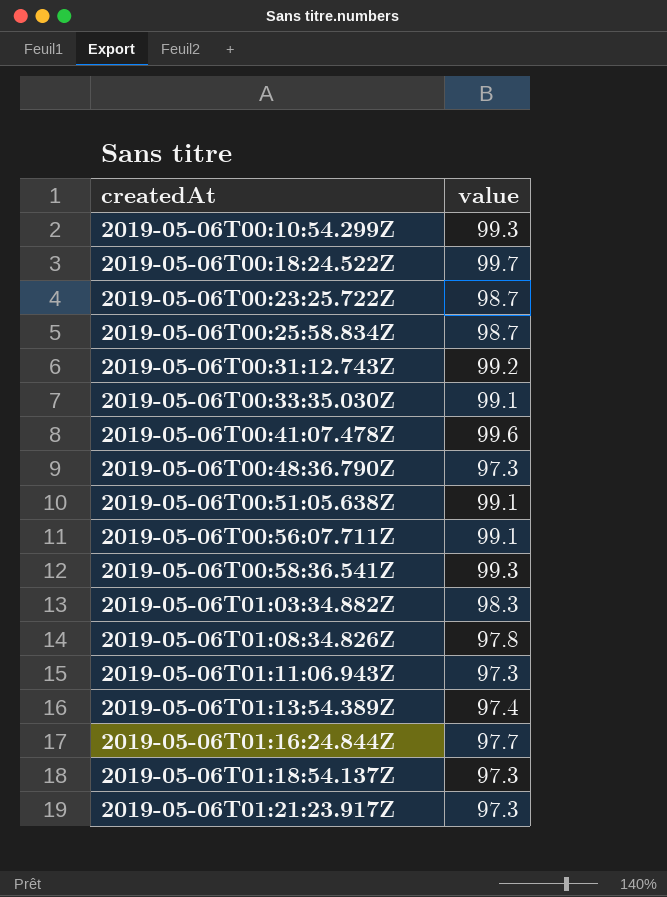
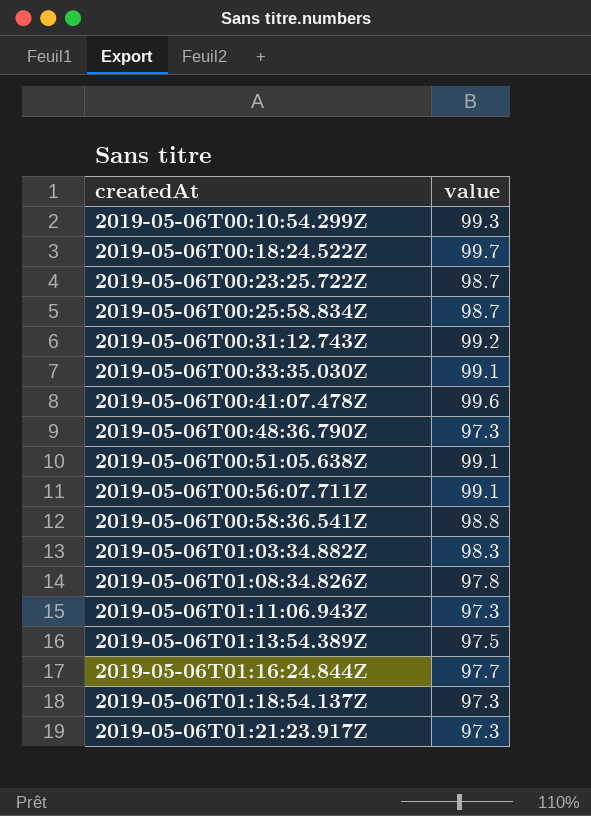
2019-05-06T00:58:36.541Z | value: 99.3 -> 98.8
2019-05-06T01:13:54.389Z | value: 97.4 -> 97.5

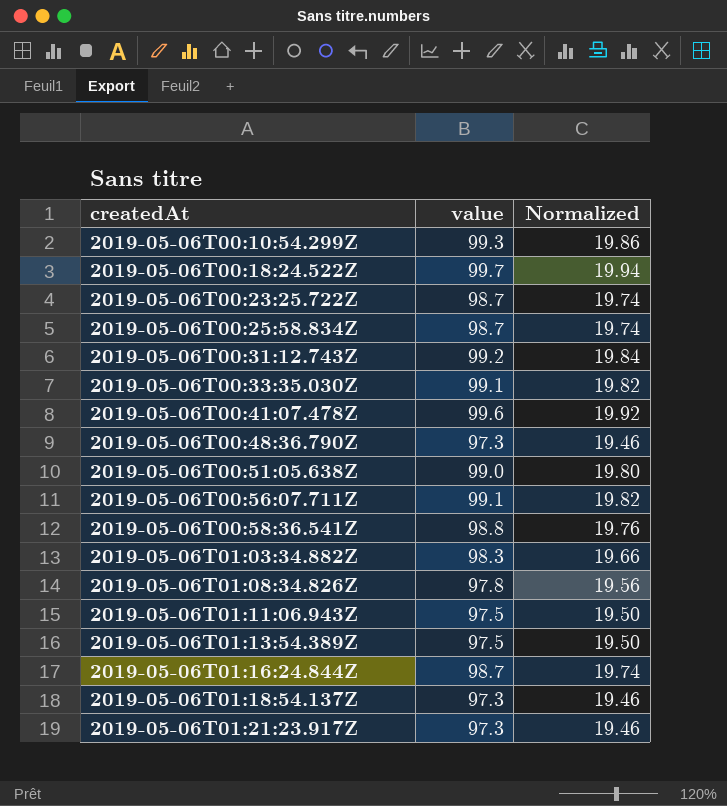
column Normalized | formula: none -> [value] * 0.2
2019-05-06T00:51:05.638Z | value: 99.1 -> 99.0
2019-05-06T01:11:06.943Z | value: 97.3 -> 97.5
2019-05-06T01:16:24.844Z | value: 97.7 -> 98.7

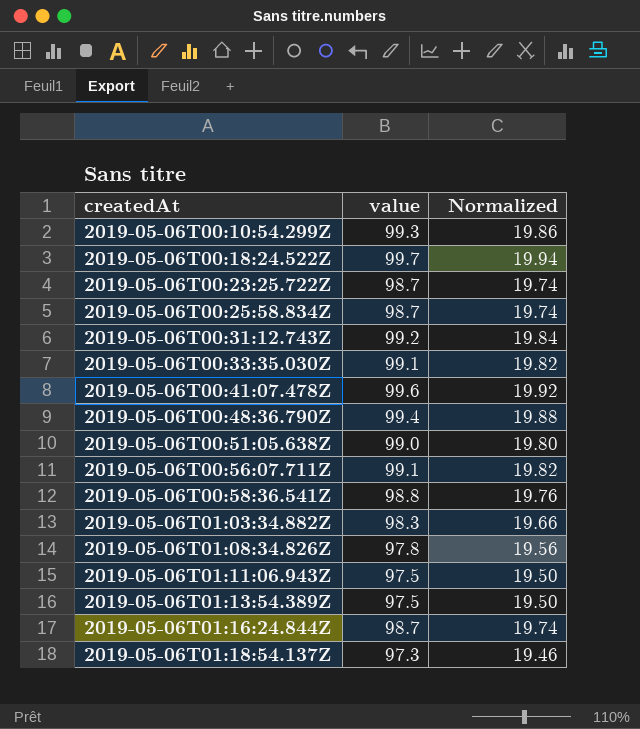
row 2019-05-06T01:21:23.917Z: 97.3 | 19.46 -> none
2019-05-06T00:48:36.790Z | value: 97.3 -> 99.4
2019-05-06T00:48:36.790Z | Normalized: 19.46 -> 19.88

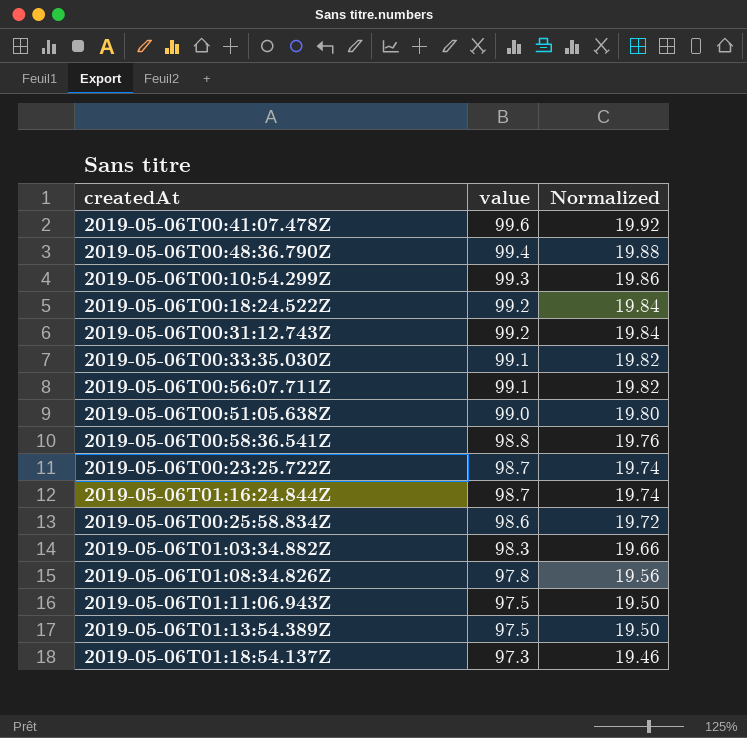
row order: createdAt ascending -> value descending
2019-05-06T00:18:24.522Z | value: 99.7 -> 99.2
2019-05-06T00:18:24.522Z | Normalized: 19.94 -> 19.84
2019-05-06T00:25:58.834Z | value: 98.7 -> 98.6
2019-05-06T00:25:58.834Z | Normalized: 19.74 -> 19.72

